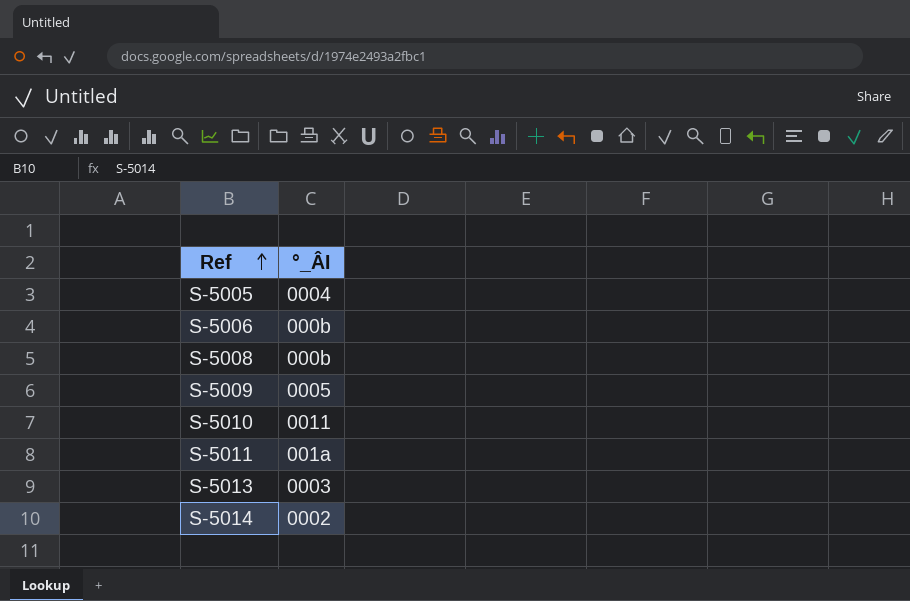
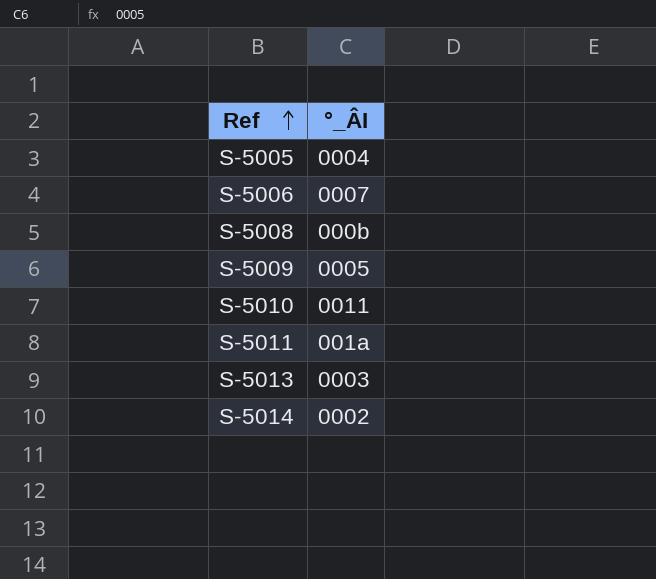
S-5006 | °_ÂI: 000b -> 0007

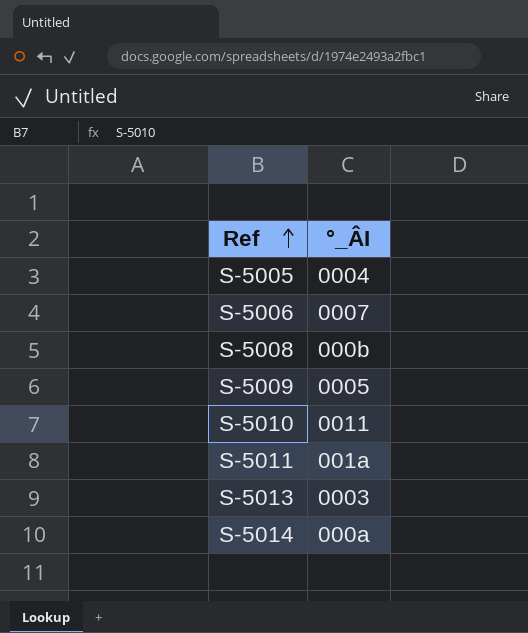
S-5014 | °_ÂI: 0002 -> 000a

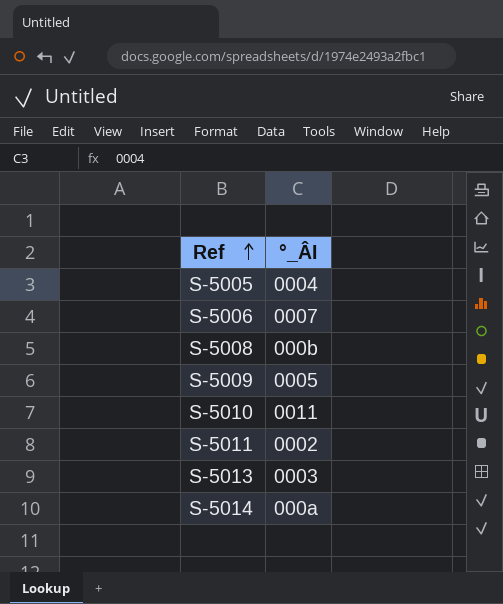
S-5011 | °_ÂI: 001a -> 0002

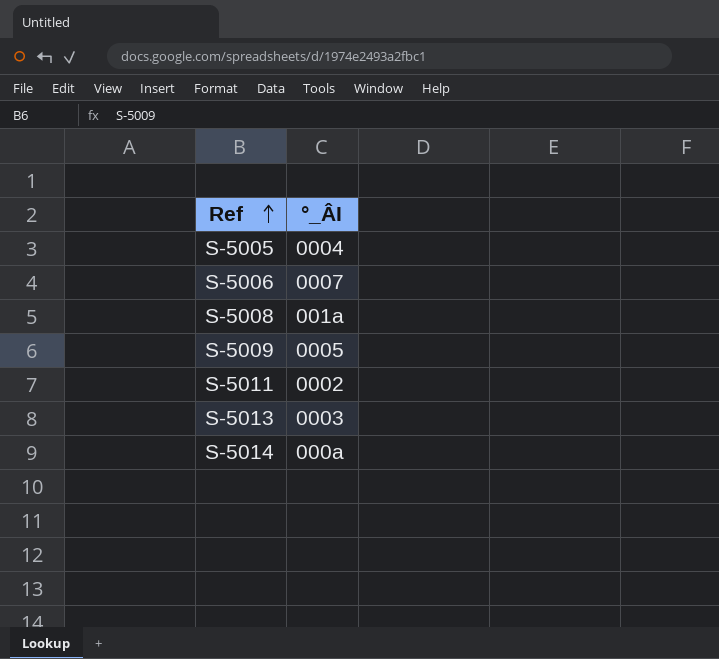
row S-5010: 0011 -> none
S-5008 | °_ÂI: 000b -> 001a

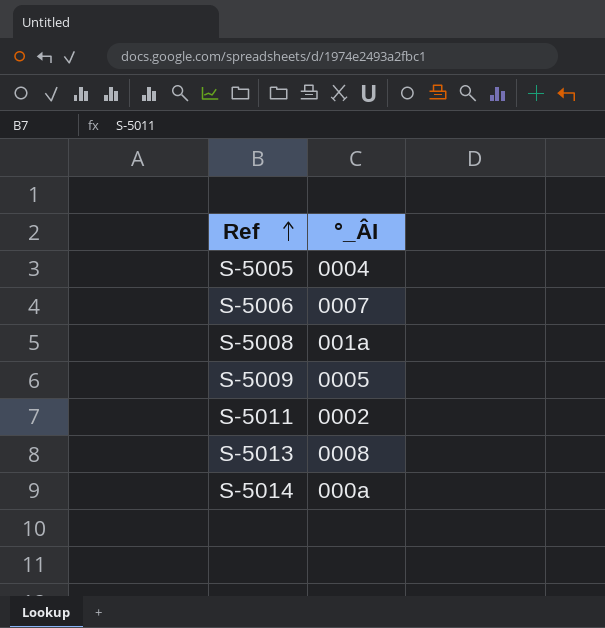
S-5013 | °_ÂI: 0003 -> 0008

